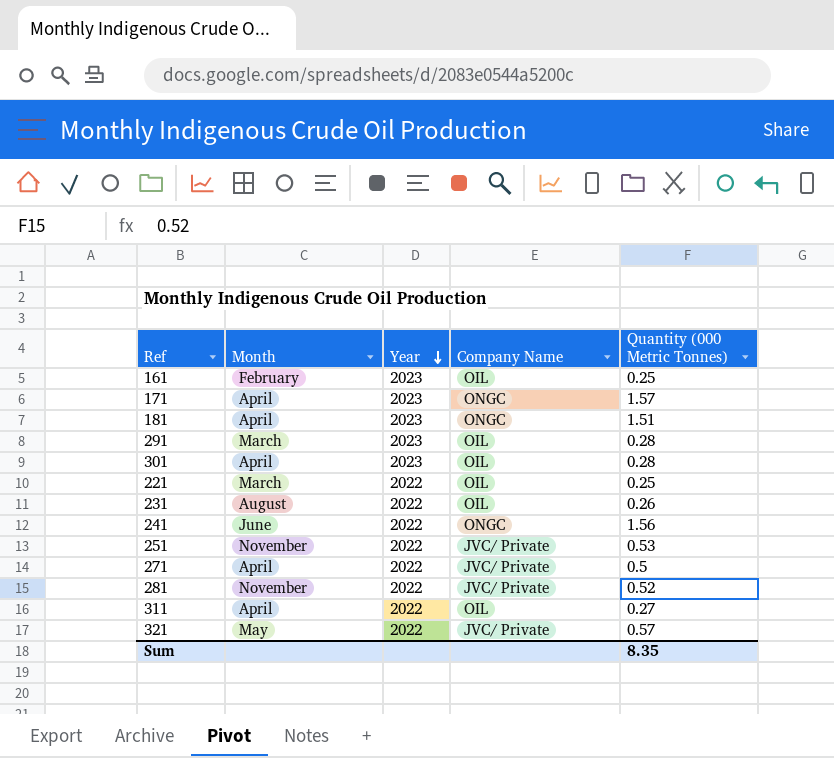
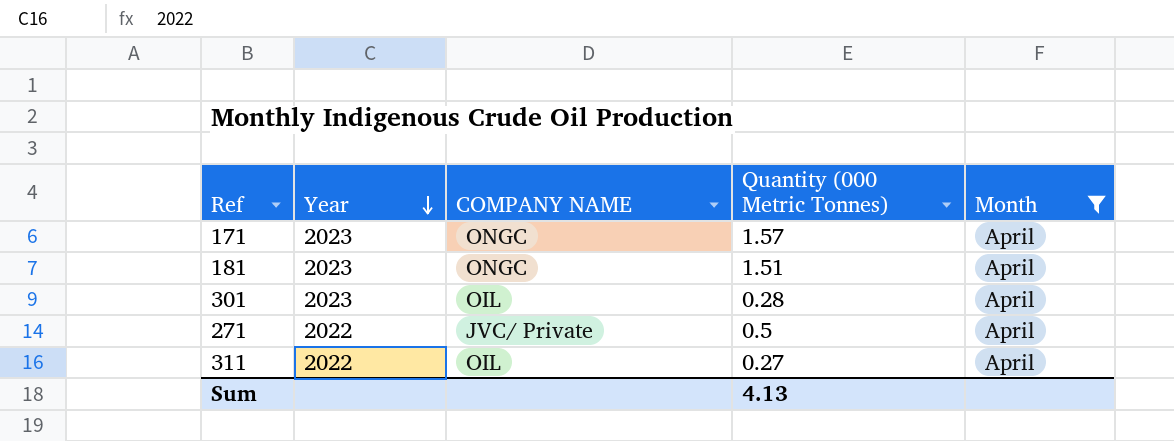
filter: none -> Month = April
column name: Company Name -> COMPANY NAME
column Month | position: 2 -> 5
Sum | Quantity (000 Metric Tonnes): 8.35 -> 4.13

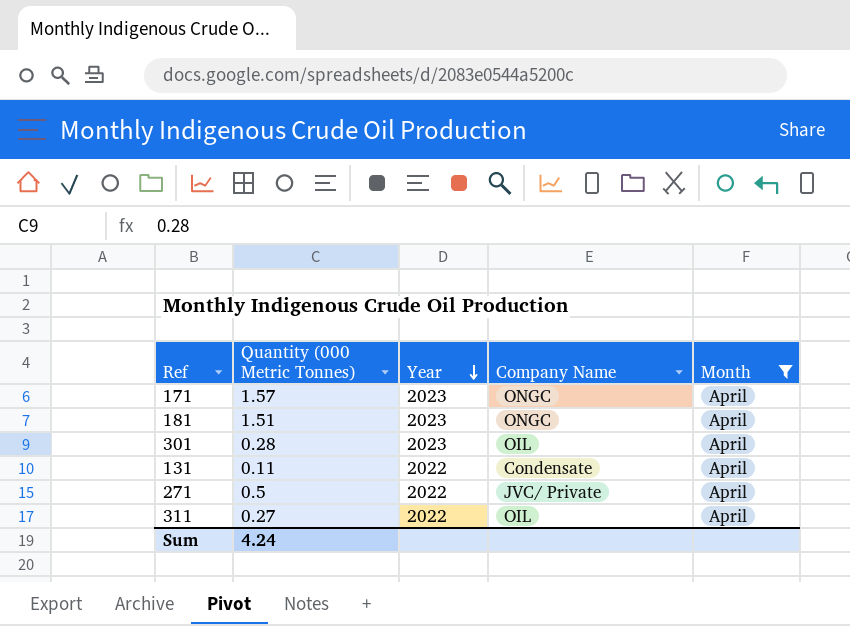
column Quantity (000 Metric Tonnes) | position: 4 -> 2
column name: COMPANY NAME -> Company Name
row 131: none -> 0.11 | 2022 | Condensate | April
Sum | Quantity (000 Metric Tonnes): 4.13 -> 4.24

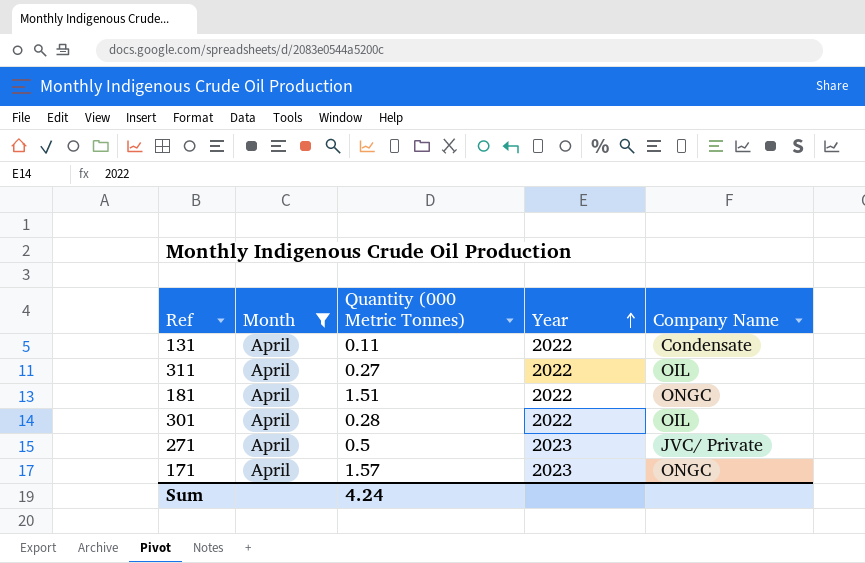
row order: Year descending -> Year ascending
column Month | position: 5 -> 2
181 | Year: 2023 -> 2022
301 | Year: 2023 -> 2022
271 | Year: 2022 -> 2023

